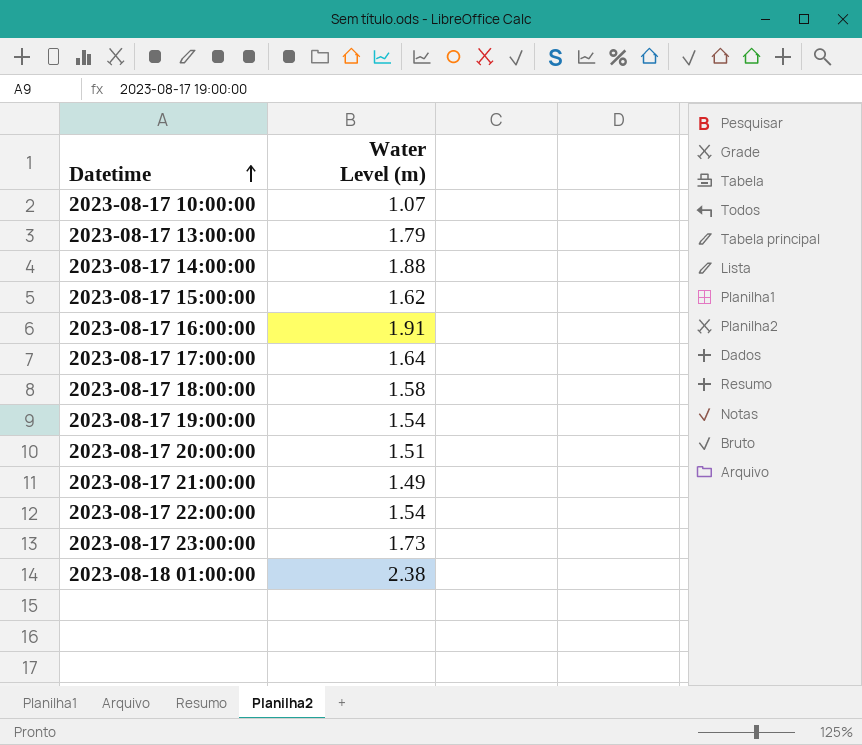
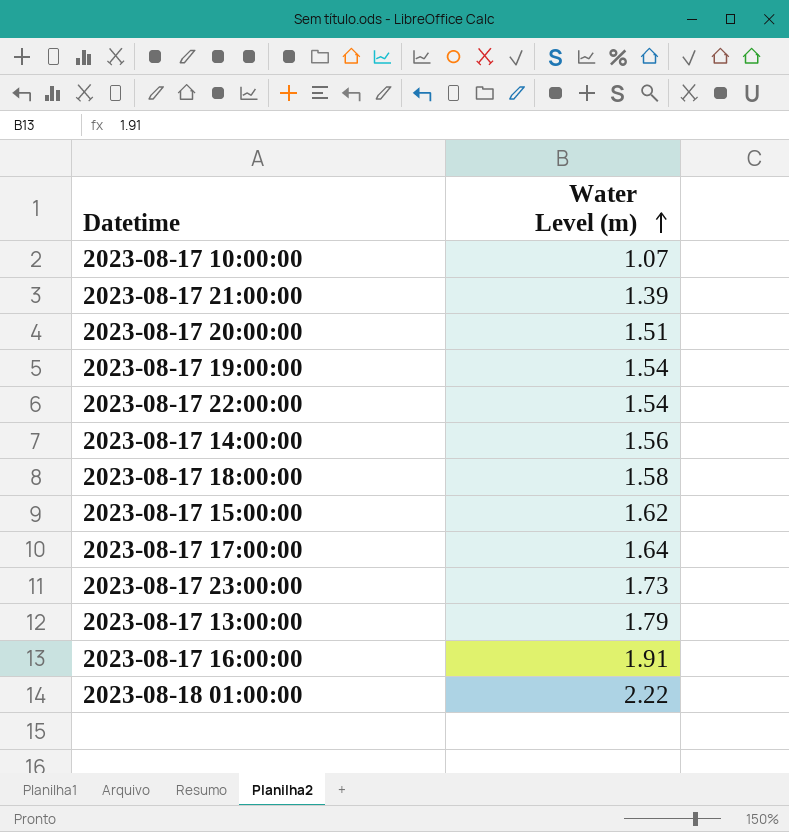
row order: Datetime ascending -> Water Level (m) ascending
2023-08-17 21:00:00 | Water Level (m): 1.49 -> 1.39
2023-08-17 14:00:00 | Water Level (m): 1.88 -> 1.56
2023-08-18 01:00:00 | Water Level (m): 2.38 -> 2.22

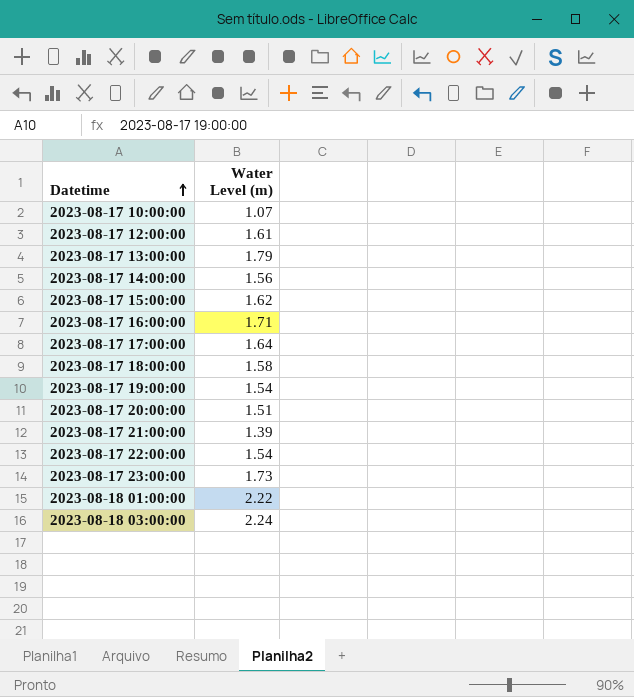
row order: Water Level (m) ascending -> Datetime ascending
row 2023-08-17 12:00:00: none -> 1.61
2023-08-17 16:00:00 | Water Level (m): 1.91 -> 1.71
row 2023-08-18 03:00:00: none -> 2.24

